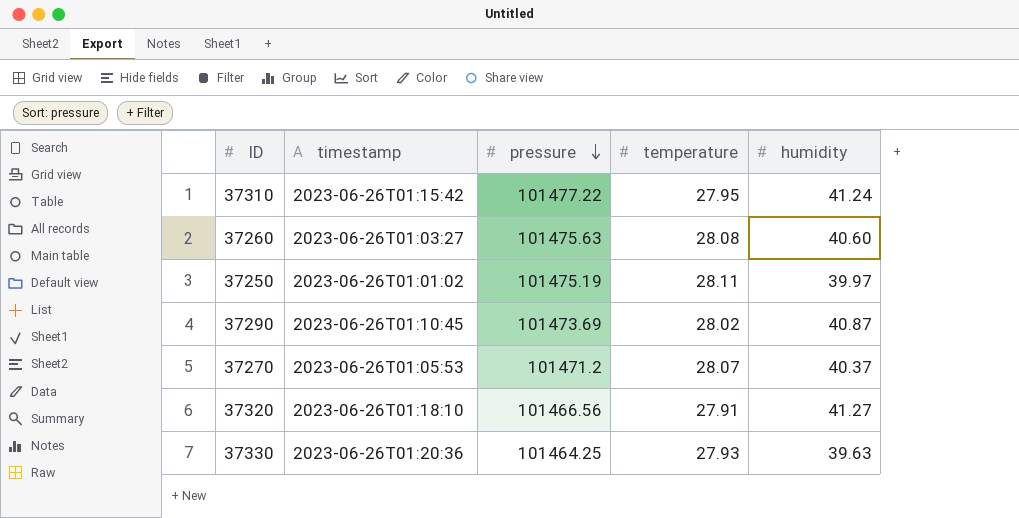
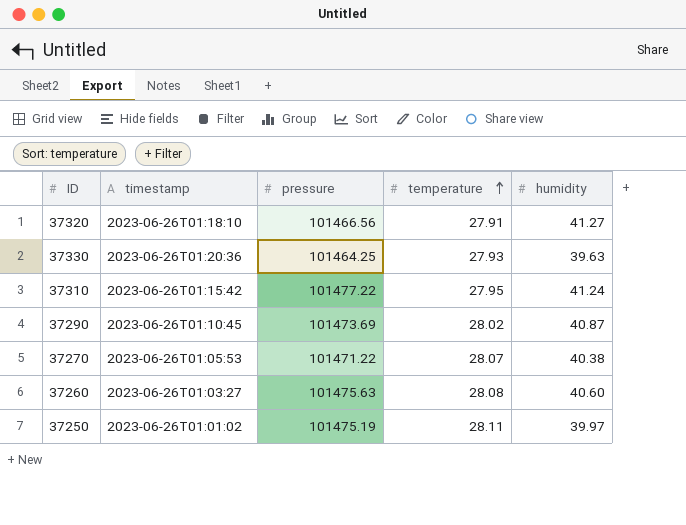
row order: pressure descending -> temperature ascending
37270 | pressure: 101471.2 -> 101471.22
37270 | humidity: 40.37 -> 40.38

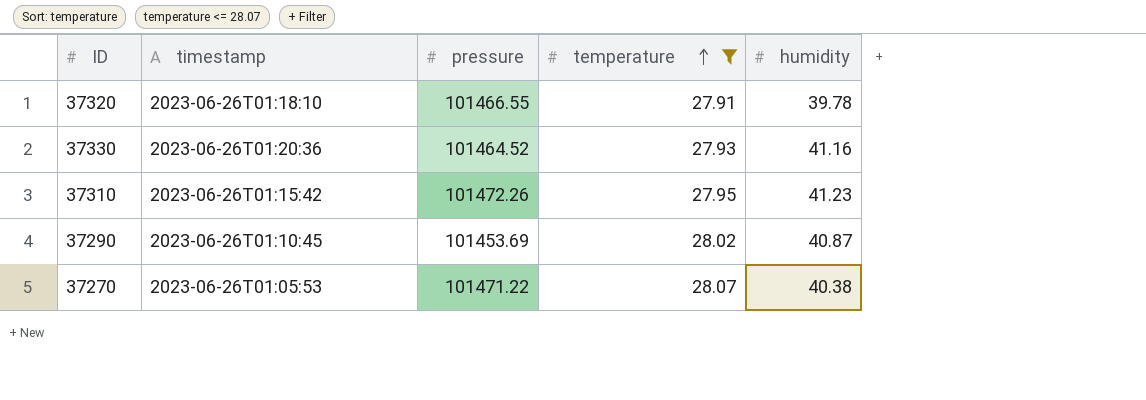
filter: none -> temperature <= 28.07
37320 | pressure: 101466.56 -> 101466.55
37320 | humidity: 41.27 -> 39.78
37330 | pressure: 101464.25 -> 101464.52
37330 | humidity: 39.63 -> 41.16
37310 | pressure: 101477.22 -> 101472.26
37310 | humidity: 41.24 -> 41.23
37290 | pressure: 101473.69 -> 101453.69

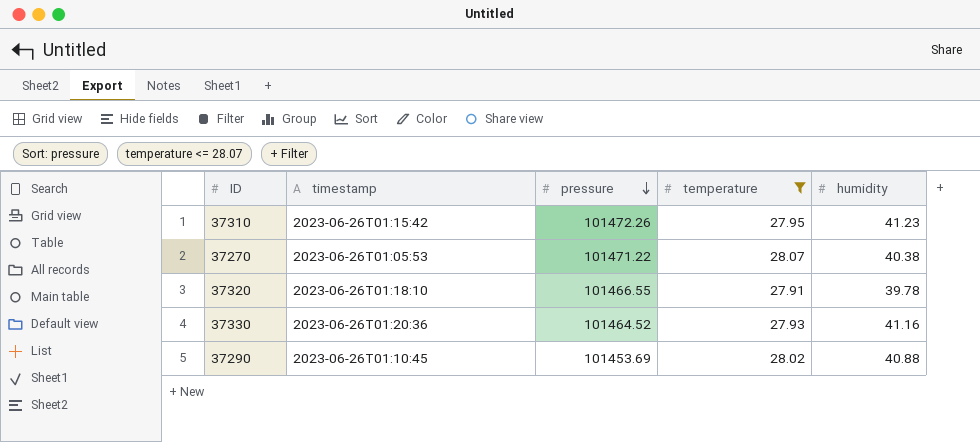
row order: temperature ascending -> pressure descending
37290 | humidity: 40.87 -> 40.88

